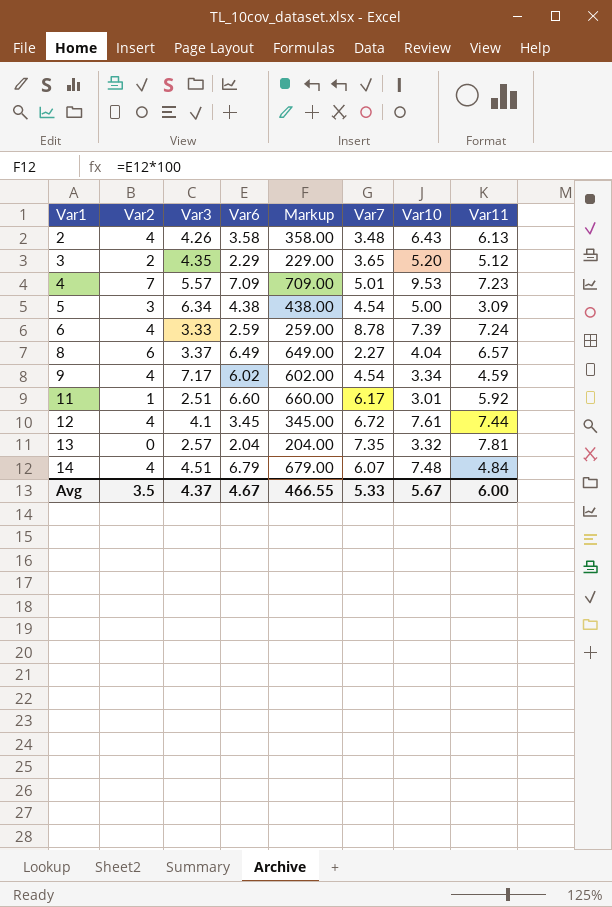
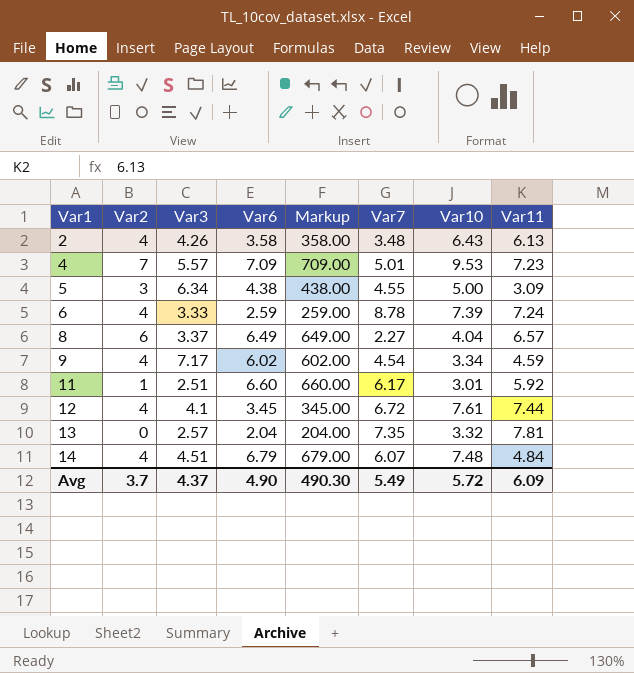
row 3: 2 | 4.35 | 2.29 | 229.00 | 3.65 | 5.20 | 5.12 -> none
5 | Var7: 4.54 -> 4.55
Avg | Var2: 3.5 -> 3.7
Avg | Var6: 4.67 -> 4.90
Avg | Markup: 466.55 -> 490.30
Avg | Var7: 5.33 -> 5.49
Avg | Var10: 5.67 -> 5.72
Avg | Var11: 6.00 -> 6.09

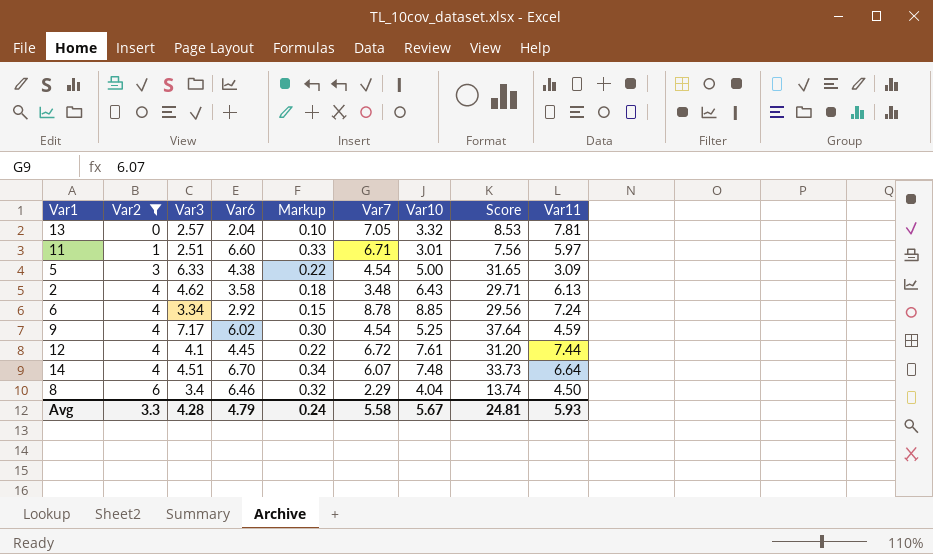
filter: none -> Var2 != 7
row order: Var1 ascending -> Var2 ascending
column Markup | formula: [Var6] * 100 -> [Var6] * 0.05
column Score | formula: none -> [Var3] * [Var10]
13 | Var7: 7.35 -> 7.05
11 | Var7: 6.17 -> 6.71
11 | Var11: 5.92 -> 5.97
5 | Var3: 6.34 -> 6.33
5 | Var7: 4.55 -> 4.54
2 | Var3: 4.26 -> 4.62
6 | Var3: 3.33 -> 3.34
6 | Var6: 2.59 -> 2.92
6 | Var10: 7.39 -> 8.85
9 | Var10: 3.34 -> 5.25
12 | Var6: 3.45 -> 4.45
14 | Var6: 6.79 -> 6.70
14 | Var11: 4.84 -> 6.64
8 | Var3: 3.37 -> 3.4
8 | Var6: 6.49 -> 6.46
8 | Var7: 2.27 -> 2.29
8 | Var11: 6.57 -> 4.50
Avg | Var2: 3.7 -> 3.3
Avg | Var3: 4.37 -> 4.28
Avg | Var6: 4.90 -> 4.79
Avg | Markup: 490.30 -> 0.24
Avg | Var7: 5.49 -> 5.58
Avg | Var10: 5.72 -> 5.67
Avg | Var11: 6.09 -> 5.93

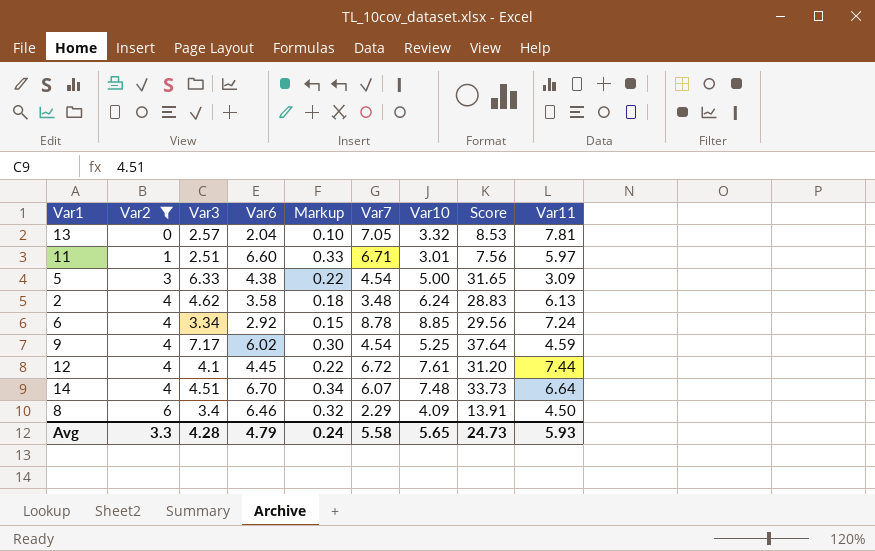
2 | Var10: 6.43 -> 6.24
2 | Score: 29.71 -> 28.83
8 | Var10: 4.04 -> 4.09
8 | Score: 13.74 -> 13.91
Avg | Var10: 5.67 -> 5.65
Avg | Score: 24.81 -> 24.73

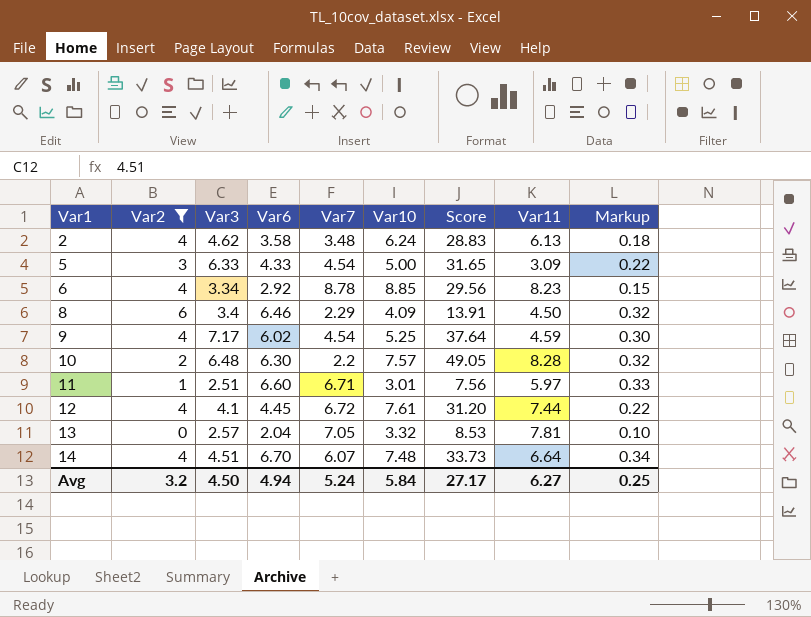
row order: Var2 ascending -> Var1 ascending
column Markup | position: 5 -> 9
5 | Var6: 4.38 -> 4.33
6 | Var11: 7.24 -> 8.23
row 10: none -> 2 | 6.48 | 6.30 | 2.2 | 7.57 | 49.05 | 8.28 | 0.32
Avg | Var2: 3.3 -> 3.2
Avg | Var3: 4.28 -> 4.50
Avg | Var6: 4.79 -> 4.94
Avg | Var7: 5.58 -> 5.24
Avg | Var10: 5.65 -> 5.84
Avg | Score: 24.73 -> 27.17
Avg | Var11: 5.93 -> 6.27
Avg | Markup: 0.24 -> 0.25

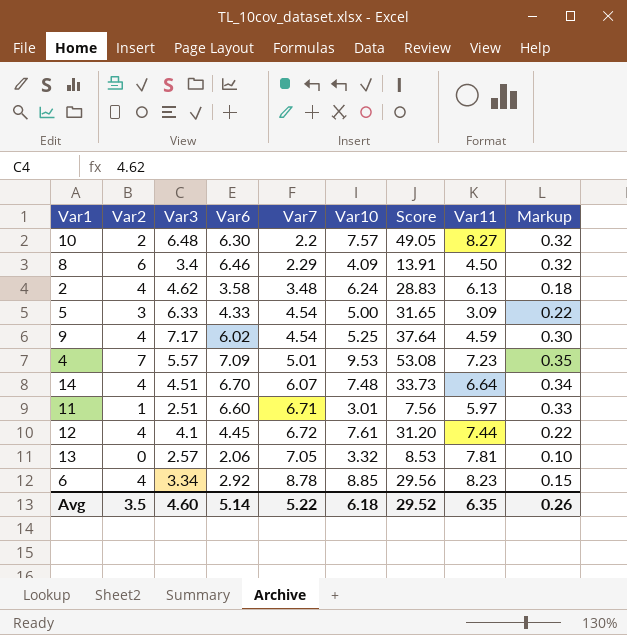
filter: Var2 != 7 -> none
row order: Var1 ascending -> Var7 ascending
10 | Var11: 8.28 -> 8.27
13 | Var6: 2.04 -> 2.06
Avg | Var2: 3.2 -> 3.5
Avg | Var3: 4.50 -> 4.60
Avg | Var6: 4.94 -> 5.14
Avg | Var7: 5.24 -> 5.22
Avg | Var10: 5.84 -> 6.18
Avg | Score: 27.17 -> 29.52
Avg | Var11: 6.27 -> 6.35
Avg | Markup: 0.25 -> 0.26

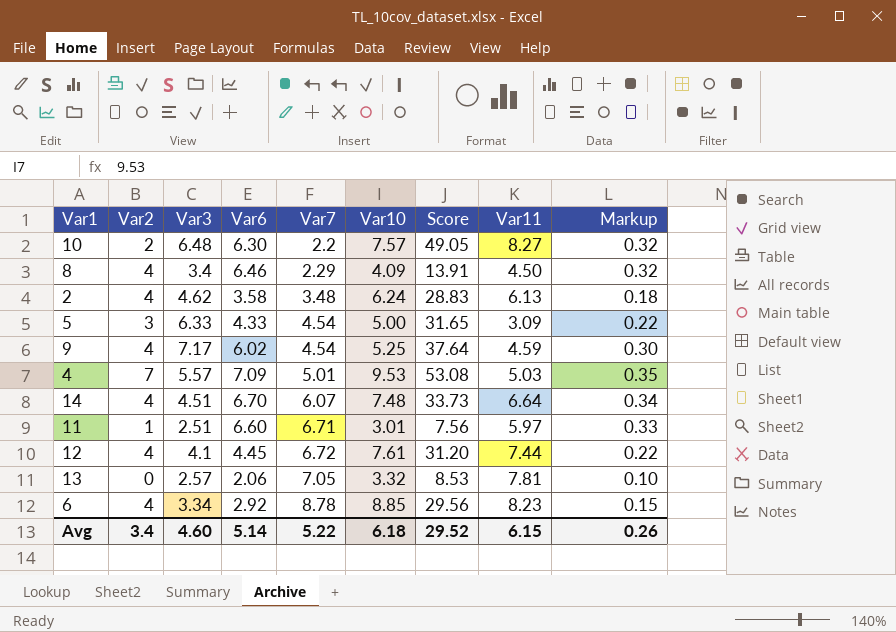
8 | Var2: 6 -> 4
4 | Var11: 7.23 -> 5.03
Avg | Var2: 3.5 -> 3.4
Avg | Var11: 6.35 -> 6.15

